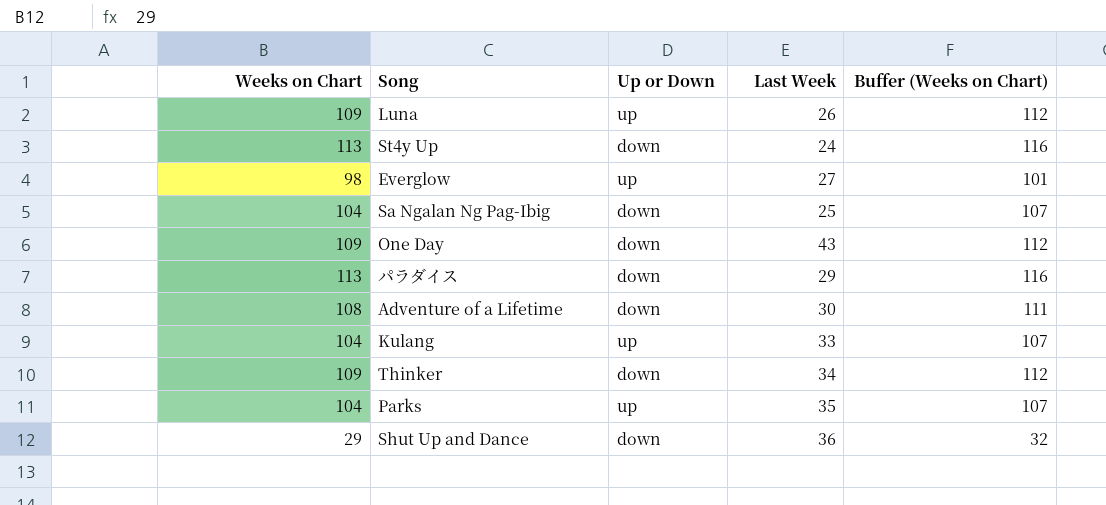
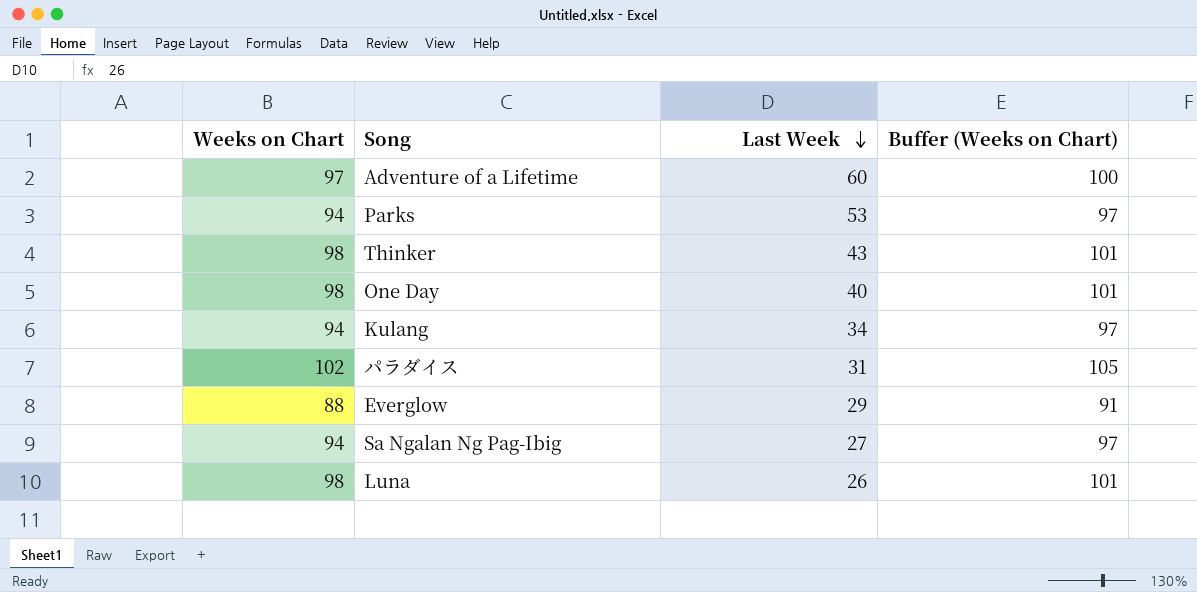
row order: none -> Last Week descending
column Up or Down | position: 3 -> none
row St4y Up: 113 | down | 24 | 116 -> none
row Shut Up and Dance: 29 | down | 36 | 32 -> none
Adventure of a Lifetime | Weeks on Chart: 108 -> 97
Adventure of a Lifetime | Last Week: 30 -> 60
Adventure of a Lifetime | Buffer (Weeks on Chart): 111 -> 100
Parks | Weeks on Chart: 104 -> 94
Parks | Last Week: 35 -> 53
Parks | Buffer (Weeks on Chart): 107 -> 97
Thinker | Weeks on Chart: 109 -> 98
Thinker | Last Week: 34 -> 43
Thinker | Buffer (Weeks on Chart): 112 -> 101
One Day | Weeks on Chart: 109 -> 98
One Day | Last Week: 43 -> 40
One Day | Buffer (Weeks on Chart): 112 -> 101
Kulang | Weeks on Chart: 104 -> 94
Kulang | Last Week: 33 -> 34
Kulang | Buffer (Weeks on Chart): 107 -> 97
パラダイス | Weeks on Chart: 113 -> 102
パラダイス | Last Week: 29 -> 31
パラダイス | Buffer (Weeks on Chart): 116 -> 105
Everglow | Weeks on Chart: 98 -> 88
Everglow | Last Week: 27 -> 29
Everglow | Buffer (Weeks on Chart): 101 -> 91
Sa Ngalan Ng Pag-Ibig | Weeks on Chart: 104 -> 94
Sa Ngalan Ng Pag-Ibig | Last Week: 25 -> 27
Sa Ngalan Ng Pag-Ibig | Buffer (Weeks on Chart): 107 -> 97
Luna | Weeks on Chart: 109 -> 98
Luna | Buffer (Weeks on Chart): 112 -> 101

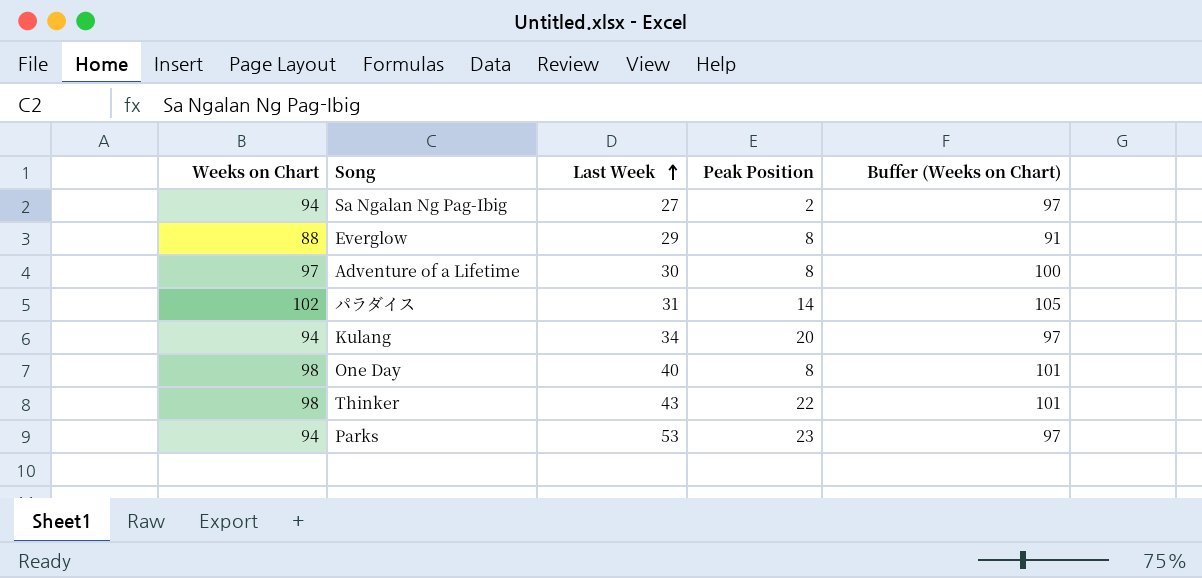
row order: Last Week descending -> Last Week ascending
column Peak Position | position: none -> 4
row Luna: 98 | 26 | 101 -> none
Adventure of a Lifetime | Last Week: 60 -> 30

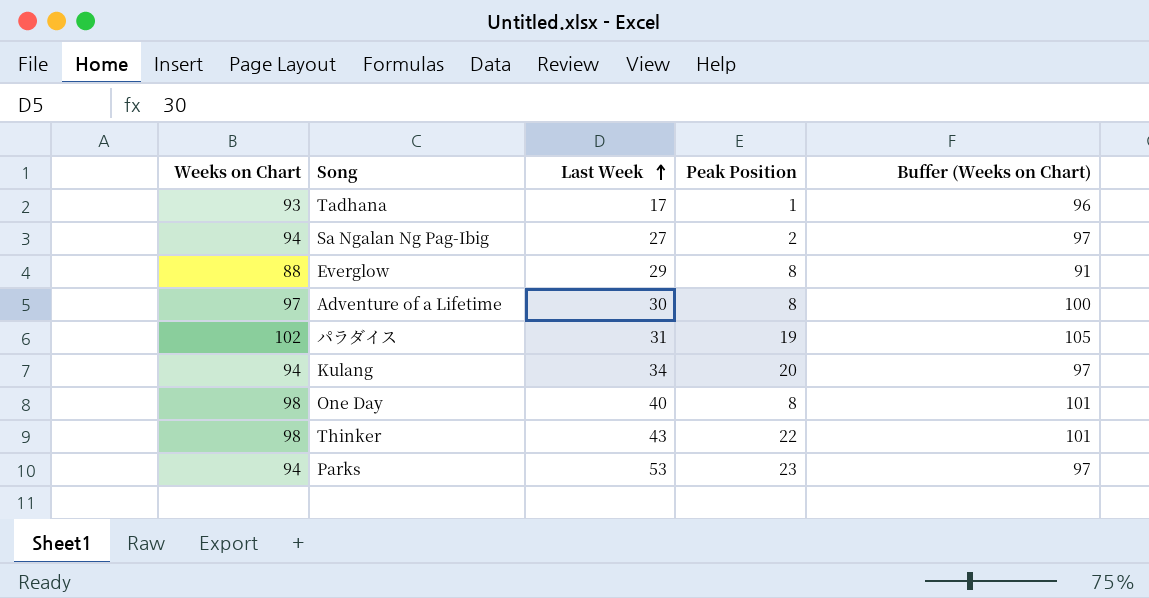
row Tadhana: none -> 93 | 17 | 1 | 96
パラダイス | Peak Position: 14 -> 19

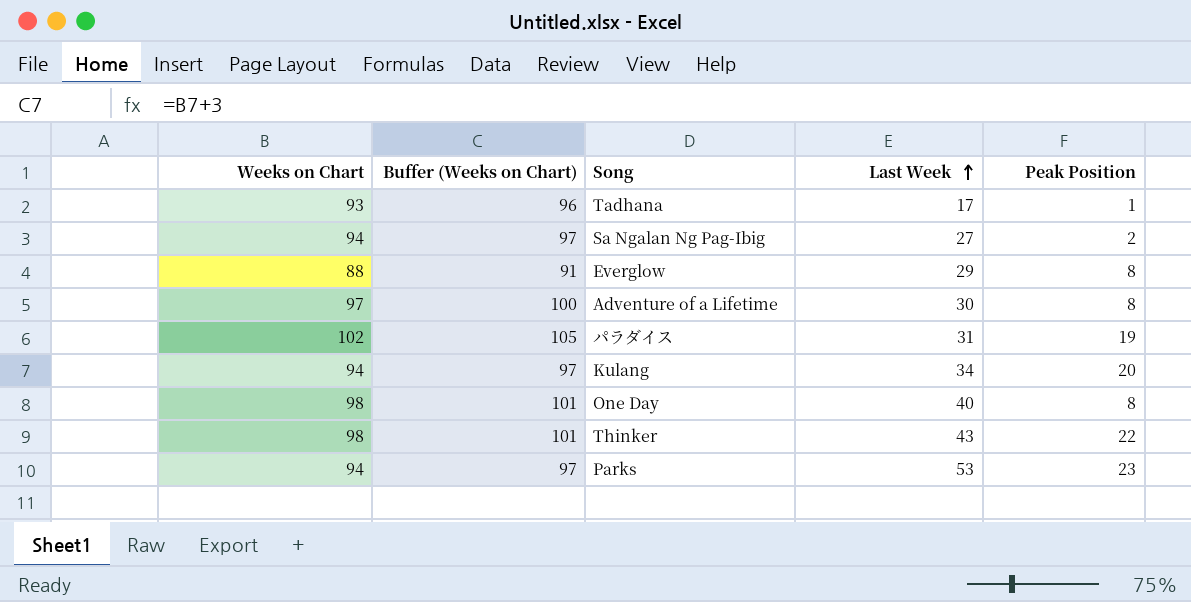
column Buffer (Weeks on Chart) | position: 5 -> 2

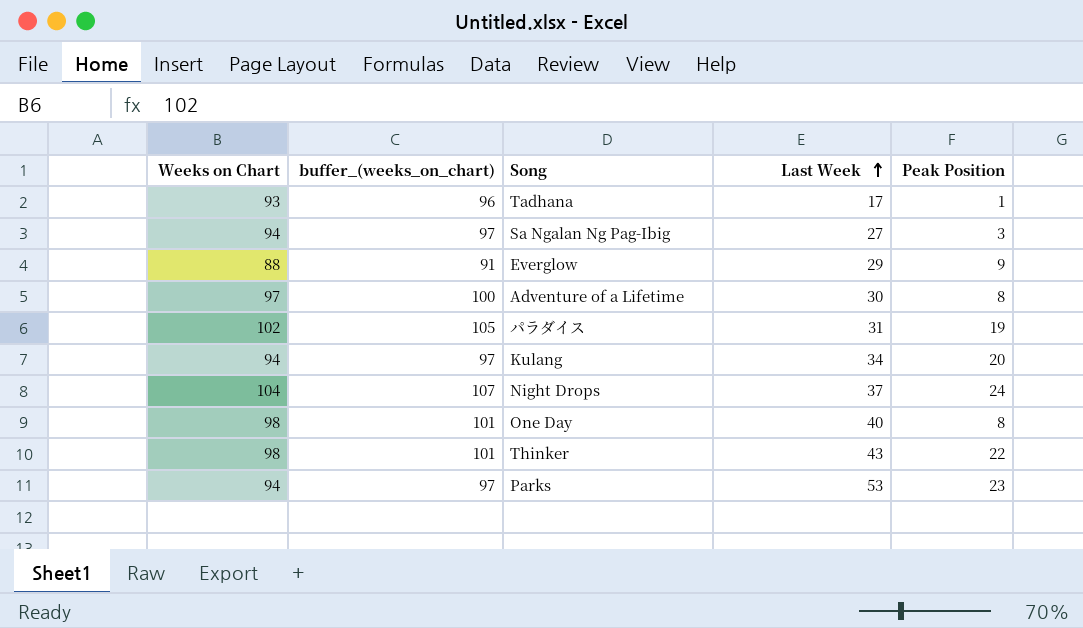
column name: Buffer (Weeks on Chart) -> buffer_(weeks_on_chart)
Sa Ngalan Ng Pag-Ibig | Peak Position: 2 -> 3
Everglow | Peak Position: 8 -> 9
row Night Drops: none -> 104 | 107 | 37 | 24

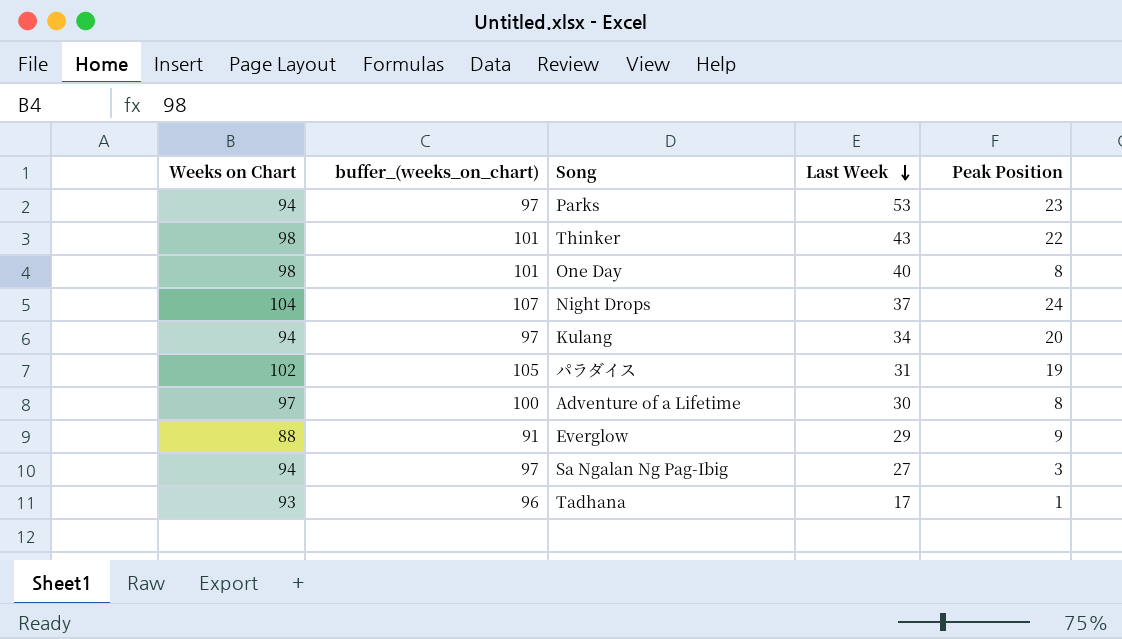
row order: Last Week ascending -> Last Week descending

